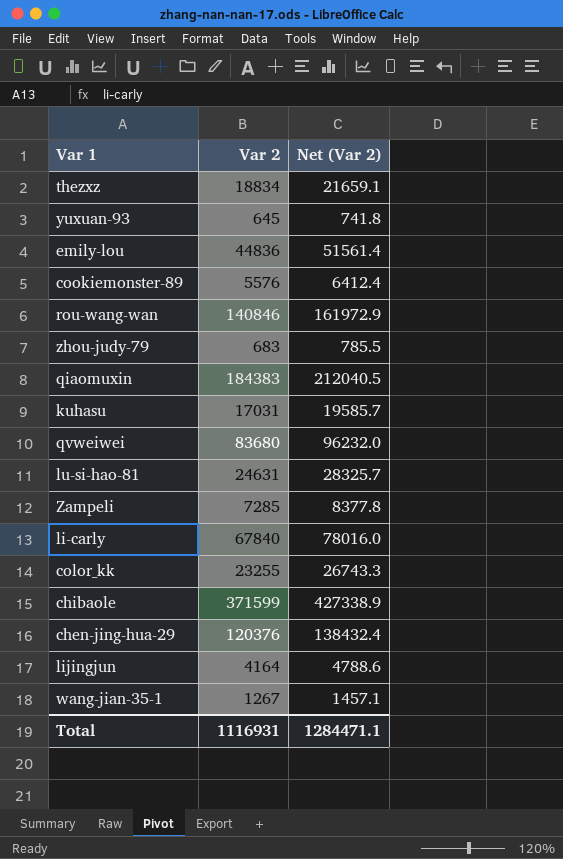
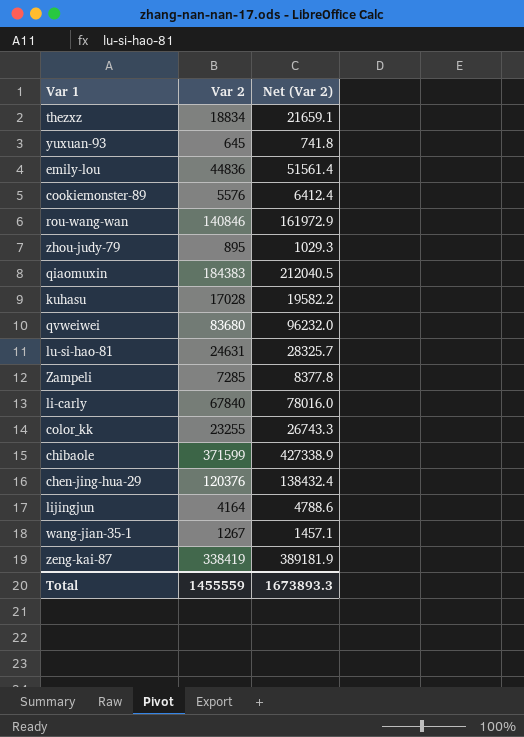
zhou-judy-79 | Var 2: 683 -> 895
zhou-judy-79 | Net (Var 2): 785.5 -> 1029.3
kuhasu | Var 2: 17031 -> 17028
kuhasu | Net (Var 2): 19585.7 -> 19582.2
row zeng-kai-87: none -> 338419 | 389181.9
Total | Var 2: 1116931 -> 1455559
Total | Net (Var 2): 1284471.1 -> 1673893.3

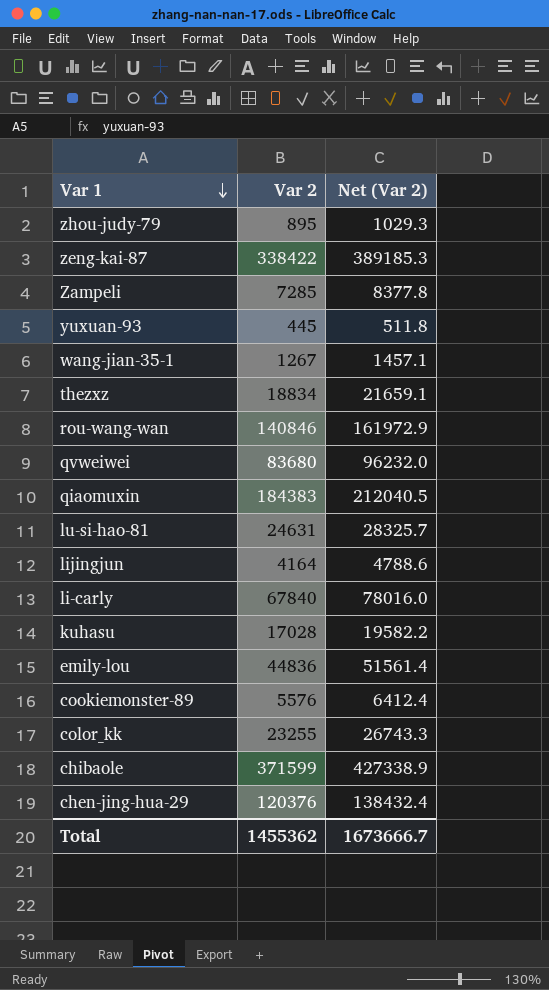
row order: none -> Var 1 descending
zeng-kai-87 | Var 2: 338419 -> 338422
zeng-kai-87 | Net (Var 2): 389181.9 -> 389185.3
yuxuan-93 | Var 2: 645 -> 445
yuxuan-93 | Net (Var 2): 741.8 -> 511.8
Total | Var 2: 1455559 -> 1455362
Total | Net (Var 2): 1673893.3 -> 1673666.7

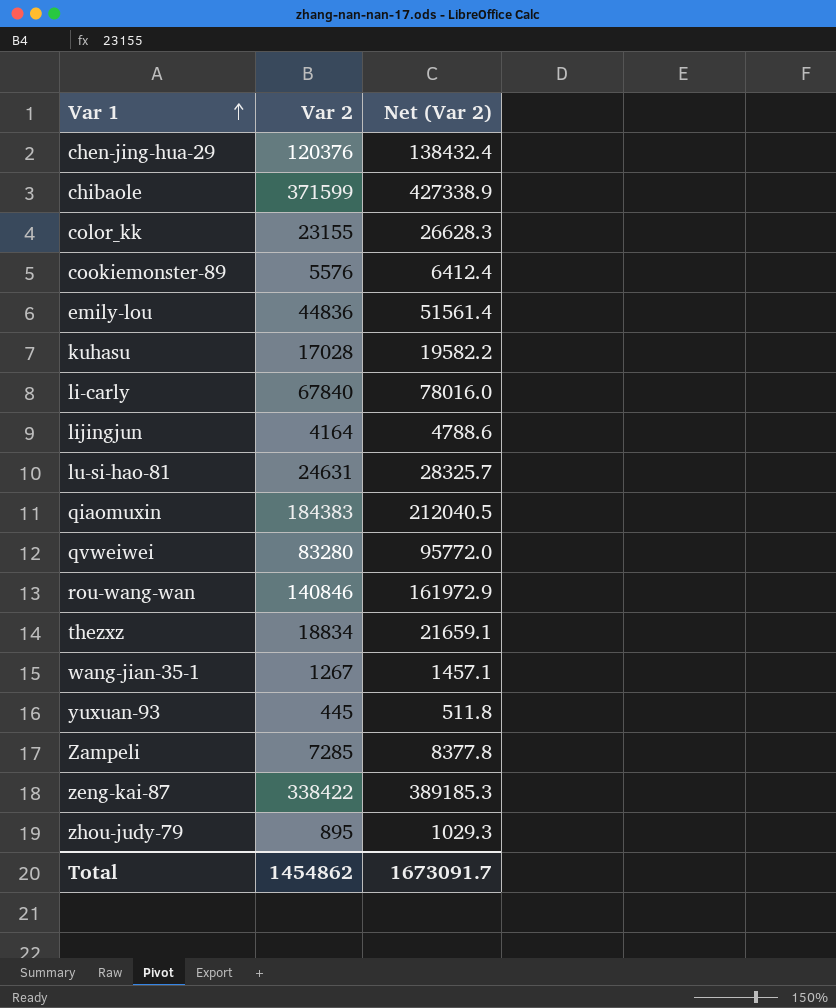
row order: Var 1 descending -> Var 1 ascending
color_kk | Var 2: 23255 -> 23155
color_kk | Net (Var 2): 26743.3 -> 26628.3
qvweiwei | Var 2: 83680 -> 83280
qvweiwei | Net (Var 2): 96232.0 -> 95772.0
Total | Var 2: 1455362 -> 1454862
Total | Net (Var 2): 1673666.7 -> 1673091.7

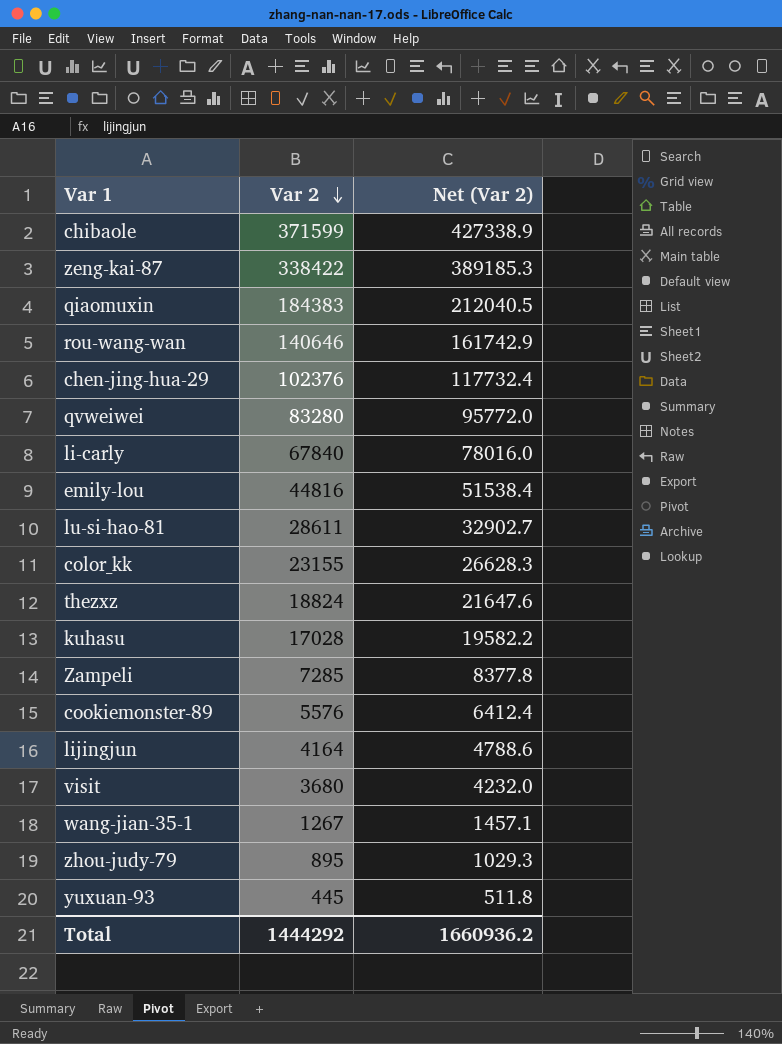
row order: Var 1 ascending -> Var 2 descending
rou-wang-wan | Var 2: 140846 -> 140646
rou-wang-wan | Net (Var 2): 161972.9 -> 161742.9
chen-jing-hua-29 | Var 2: 120376 -> 102376
chen-jing-hua-29 | Net (Var 2): 138432.4 -> 117732.4
emily-lou | Var 2: 44836 -> 44816
emily-lou | Net (Var 2): 51561.4 -> 51538.4
lu-si-hao-81 | Var 2: 24631 -> 28611
lu-si-hao-81 | Net (Var 2): 28325.7 -> 32902.7
thezxz | Var 2: 18834 -> 18824
thezxz | Net (Var 2): 21659.1 -> 21647.6
row visit: none -> 3680 | 4232.0
Total | Var 2: 1454862 -> 1444292
Total | Net (Var 2): 1673091.7 -> 1660936.2

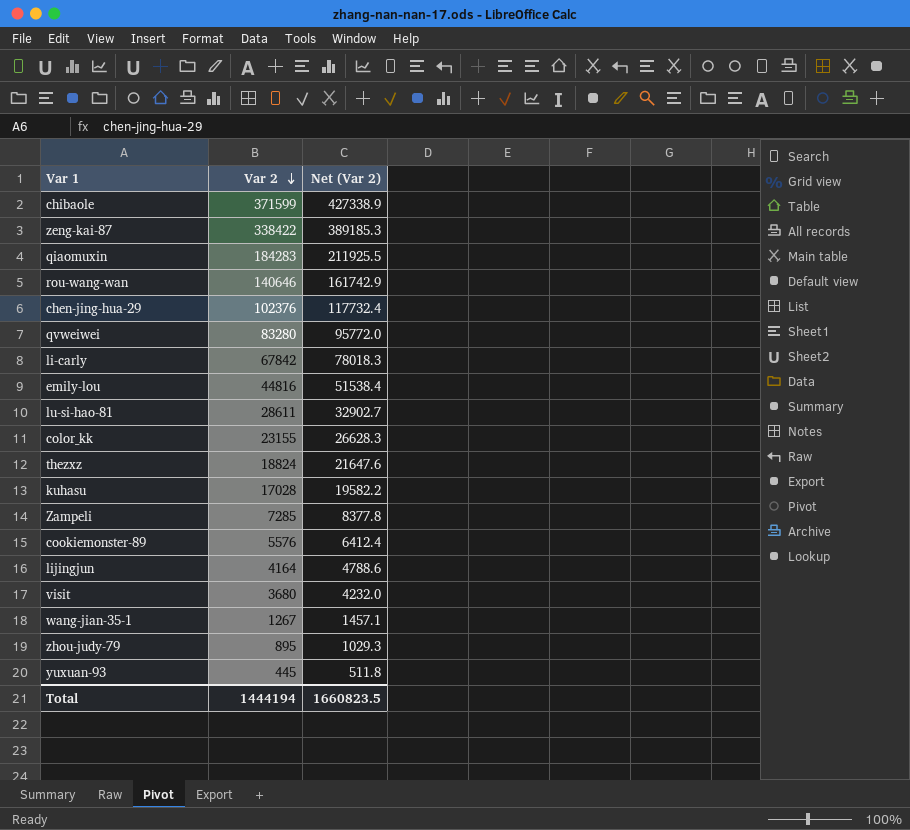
qiaomuxin | Var 2: 184383 -> 184283
qiaomuxin | Net (Var 2): 212040.5 -> 211925.5
li-carly | Var 2: 67840 -> 67842
li-carly | Net (Var 2): 78016.0 -> 78018.3
Total | Var 2: 1444292 -> 1444194
Total | Net (Var 2): 1660936.2 -> 1660823.5

